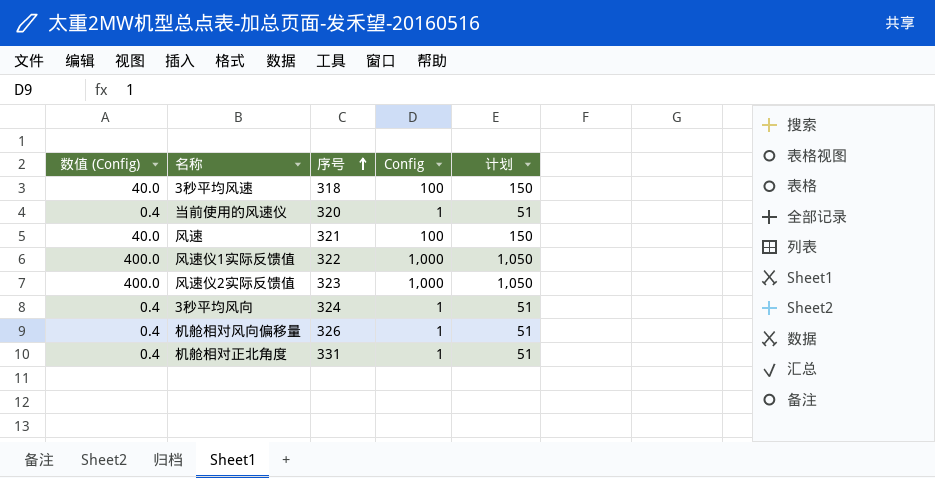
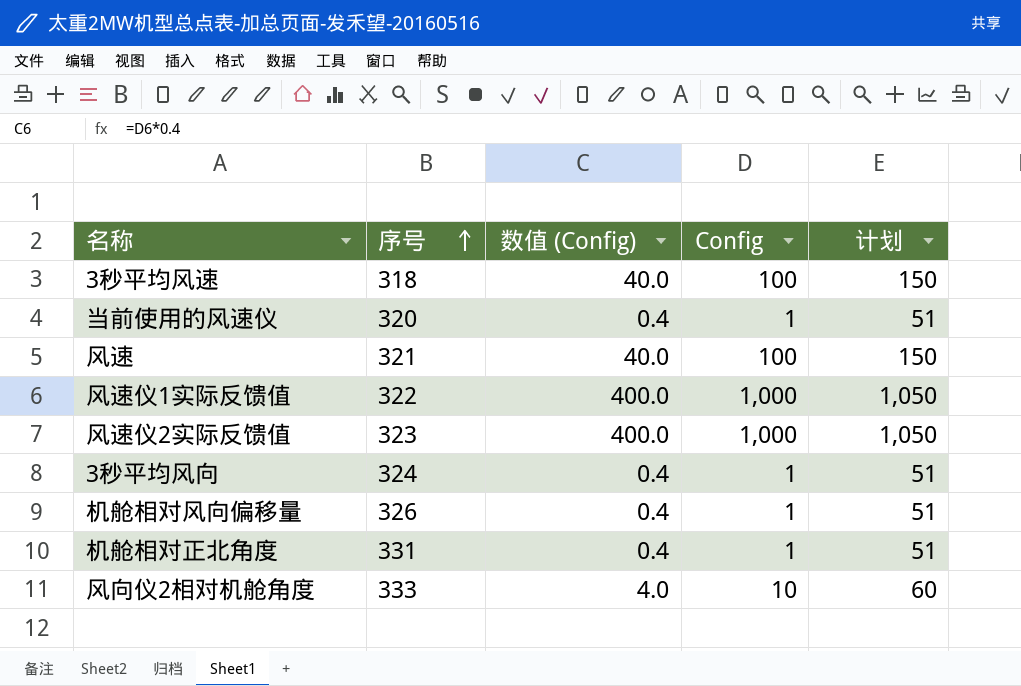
column 数值 (Config) | position: 1 -> 3
row 风向仪2相对机舱角度: none -> 333 | 4.0 | 10 | 60

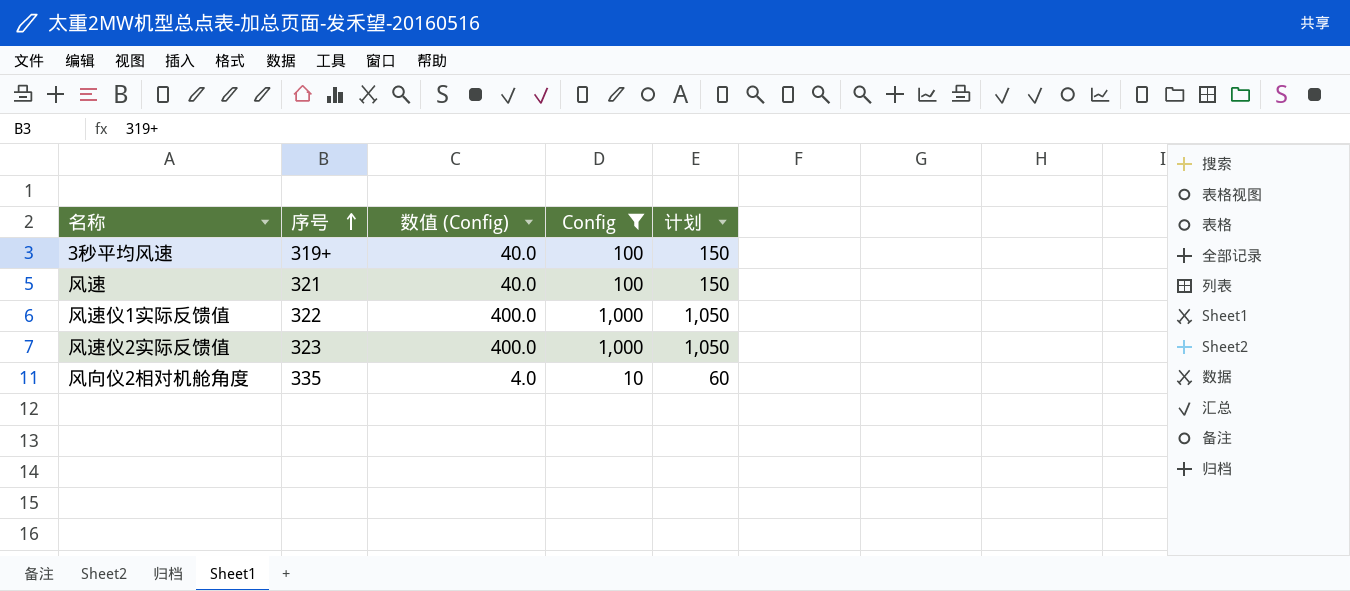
filter: none -> Config != 1
3秒平均风速 | 序号: 318 -> 319+
风向仪2相对机舱角度 | 序号: 333 -> 335

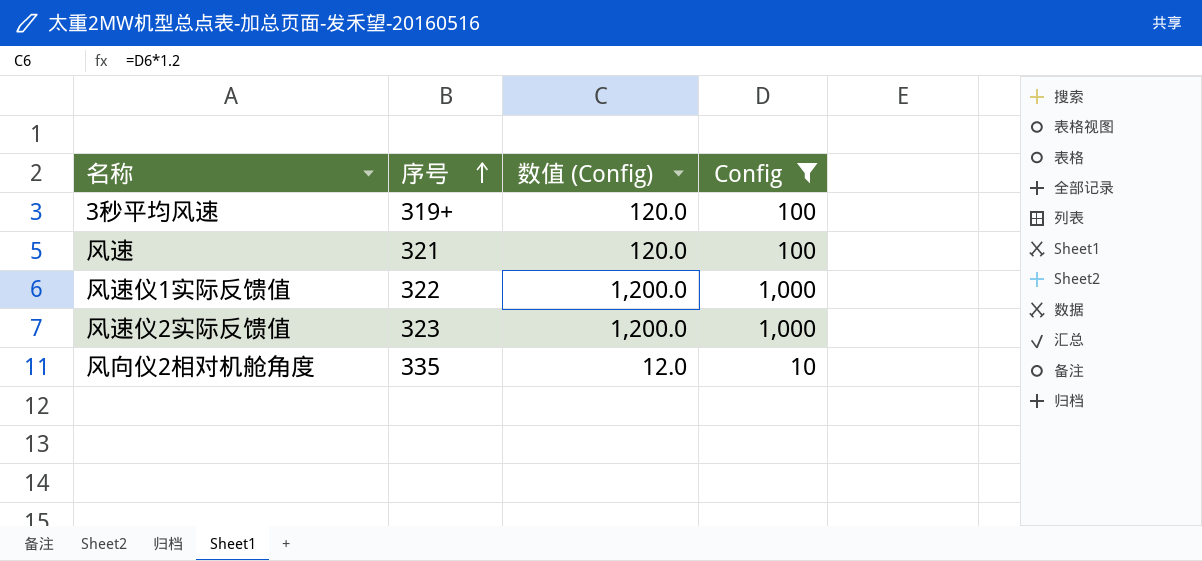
column 计划 | formula: [Config] + 50 -> none
column 数值 (Config) | formula: [Config] * 0.4 -> [Config] * 1.2

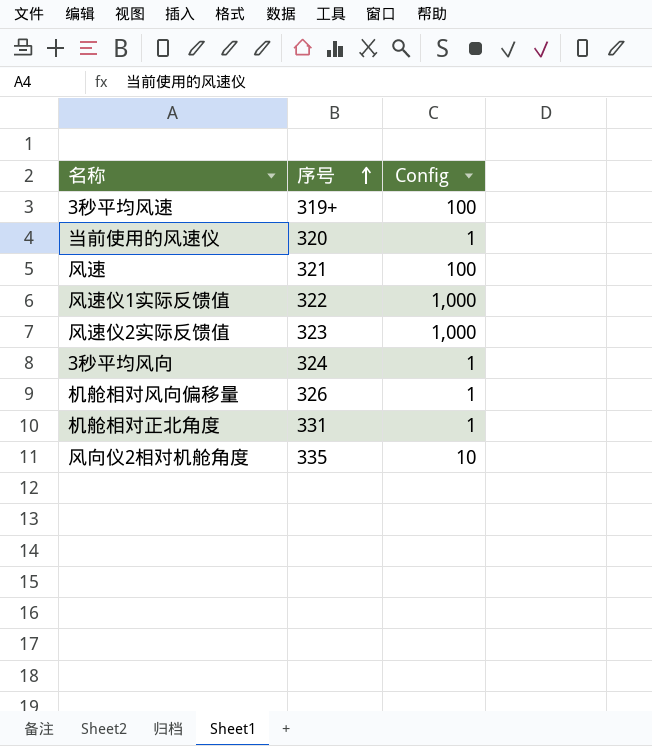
filter: Config != 1 -> none
column 数值 (Config) | formula: [Config] * 1.2 -> none

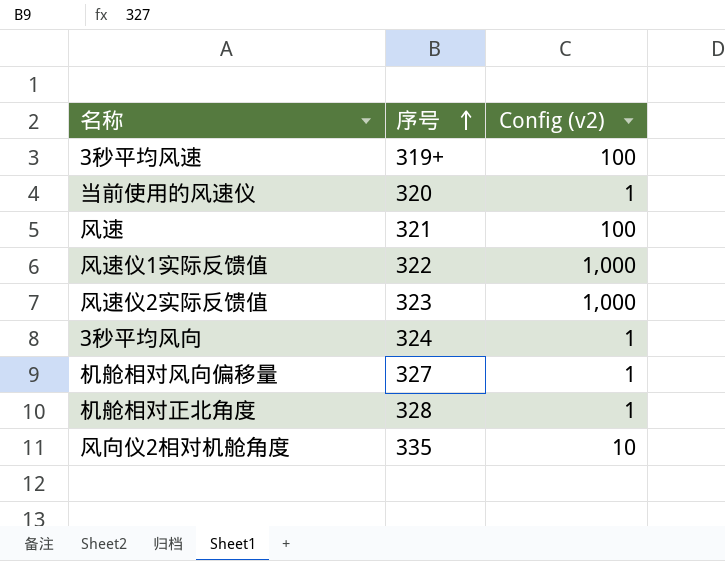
column name: Config -> Config (v2)
机舱相对风向偏移量 | 序号: 326 -> 327
机舱相对正北角度 | 序号: 331 -> 328

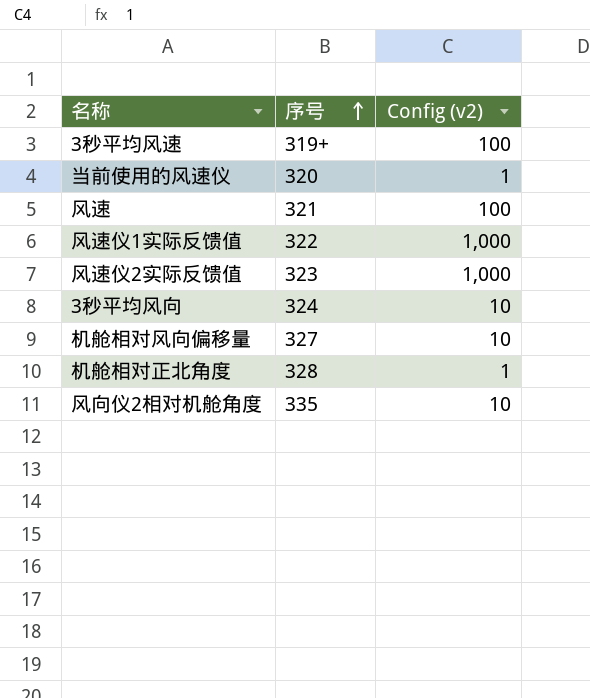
3秒平均风向 | Config (v2): 1 -> 10
机舱相对风向偏移量 | Config (v2): 1 -> 10

